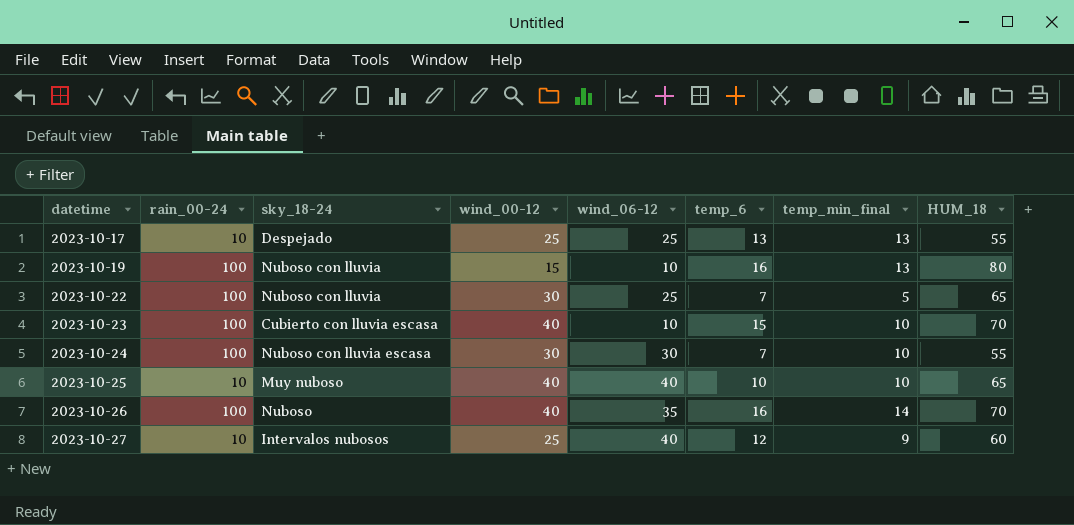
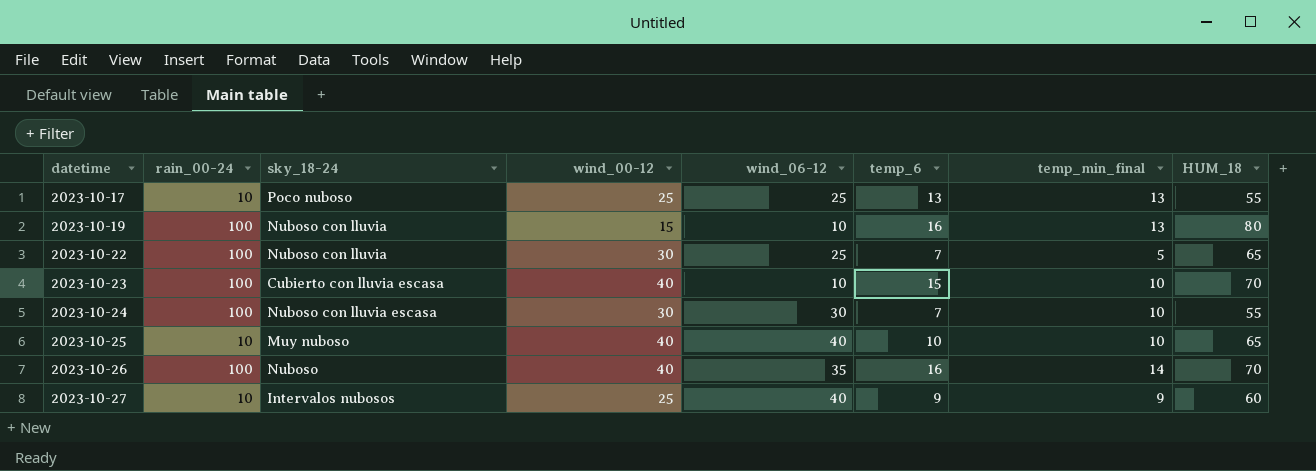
2023-10-17 | sky_18-24: Despejado -> Poco nuboso
2023-10-27 | temp_6: 12 -> 9

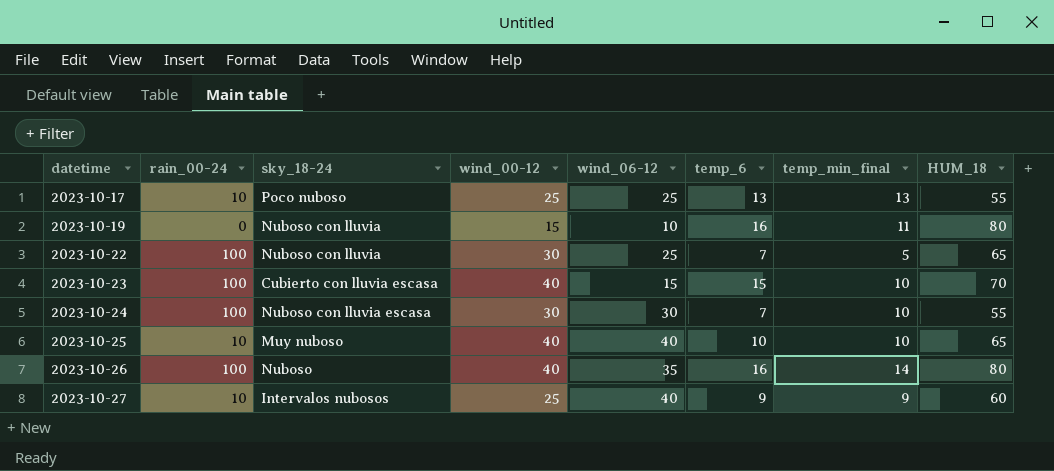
2023-10-19 | rain_00-24: 100 -> 0
2023-10-19 | temp_min_final: 13 -> 11
2023-10-23 | wind_06-12: 10 -> 15
2023-10-26 | HUM_18: 70 -> 80

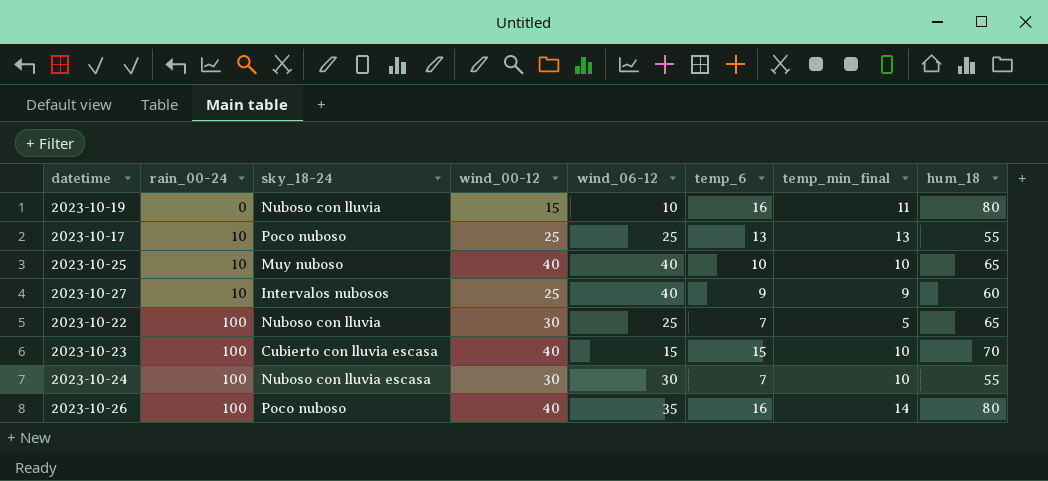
row order: datetime ascending -> rain_00-24 ascending
column name: HUM_18 -> hum_18
2023-10-26 | sky_18-24: Nuboso -> Poco nuboso

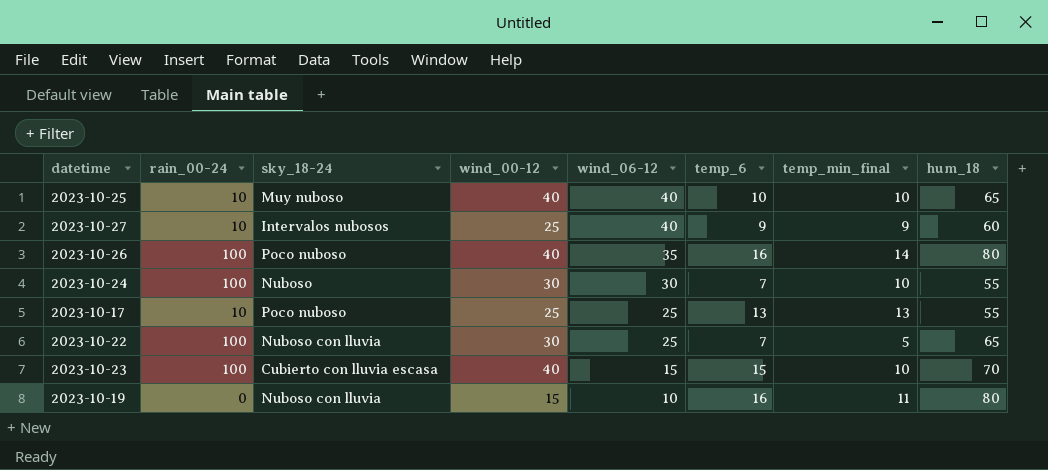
row order: rain_00-24 ascending -> wind_06-12 descending
2023-10-24 | sky_18-24: Nuboso con lluvia escasa -> Nuboso

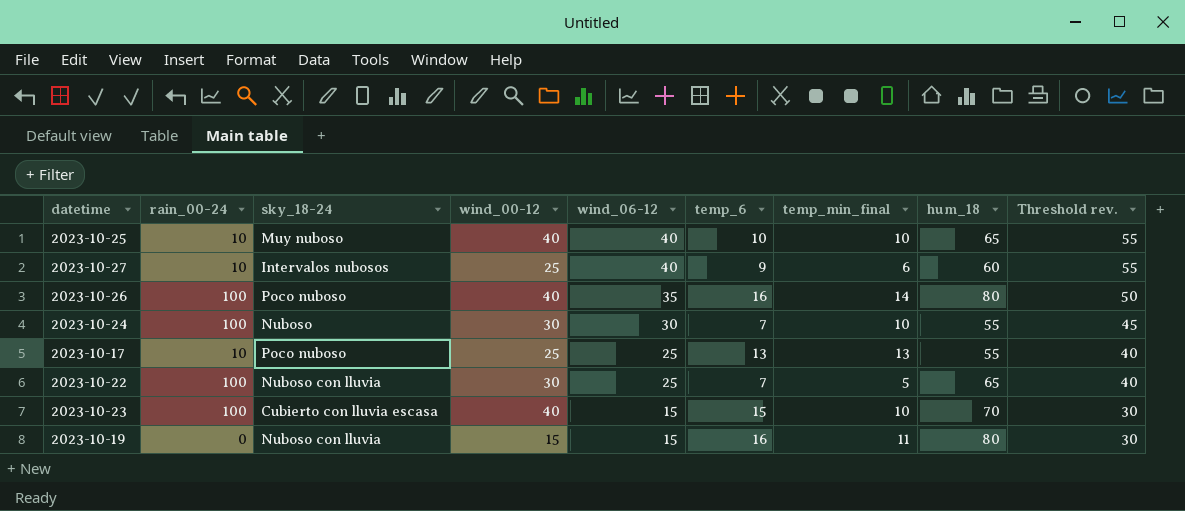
column Threshold rev. | formula: none -> [wind_06-12] + 15
2023-10-27 | temp_min_final: 9 -> 6
2023-10-19 | wind_06-12: 10 -> 15

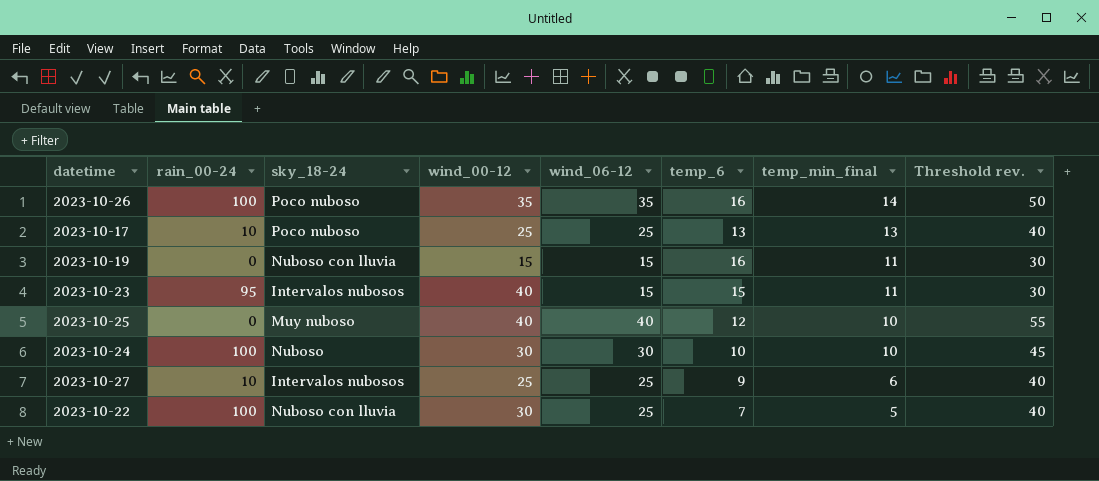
row order: wind_06-12 descending -> temp_min_final descending
column hum_18 | position: 8 -> none
2023-10-26 | wind_00-12: 40 -> 35
2023-10-23 | rain_00-24: 100 -> 95
2023-10-23 | sky_18-24: Cubierto con lluvia escasa -> Intervalos nubosos
2023-10-23 | temp_min_final: 10 -> 11
2023-10-25 | rain_00-24: 10 -> 0
2023-10-25 | temp_6: 10 -> 12
2023-10-24 | temp_6: 7 -> 10
2023-10-27 | wind_06-12: 40 -> 25
2023-10-27 | Threshold rev.: 55 -> 40

